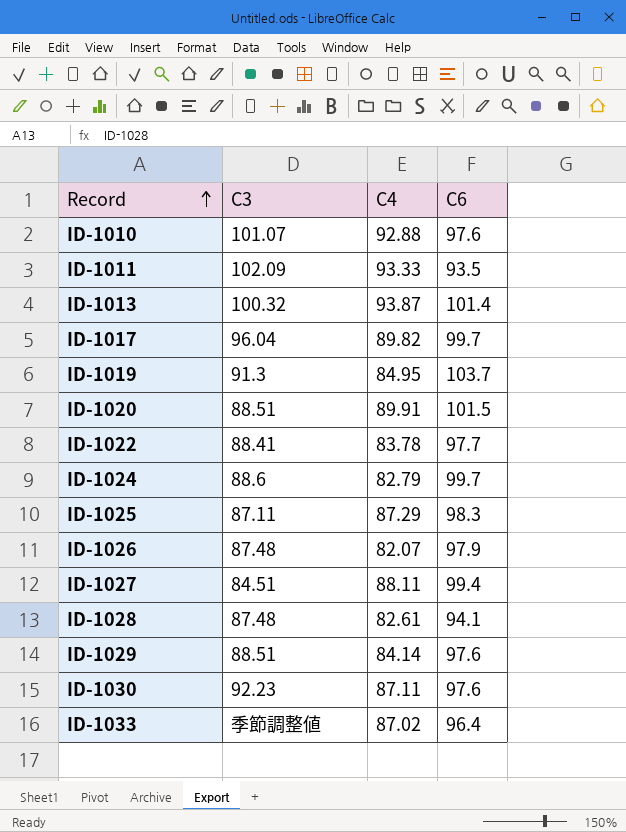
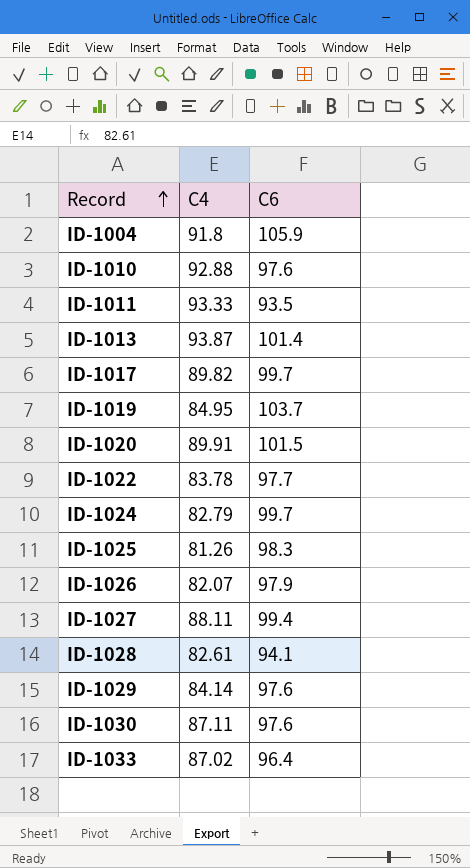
column C3 | position: 2 -> none
row ID-1004: none -> 91.8 | 105.9
ID-1025 | C4: 87.29 -> 81.26

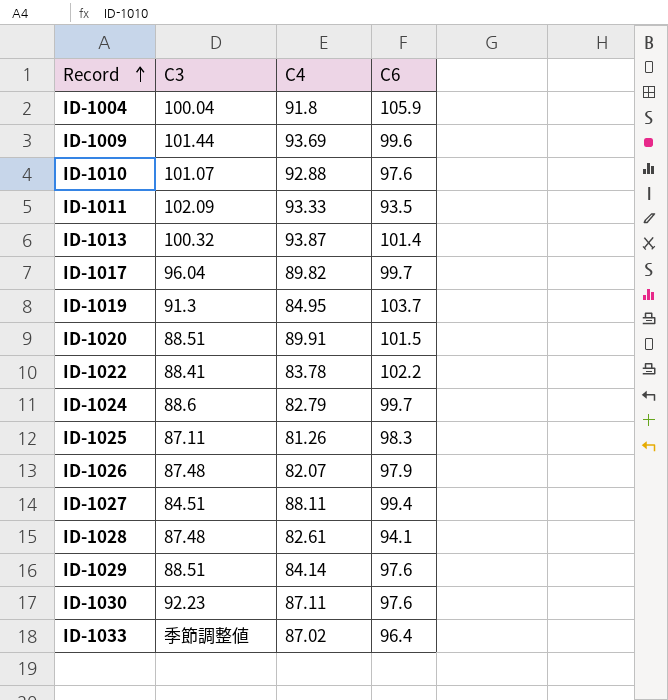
column C3 | position: none -> 2
row ID-1009: none -> 101.44 | 93.69 | 99.6
ID-1022 | C6: 97.7 -> 102.2

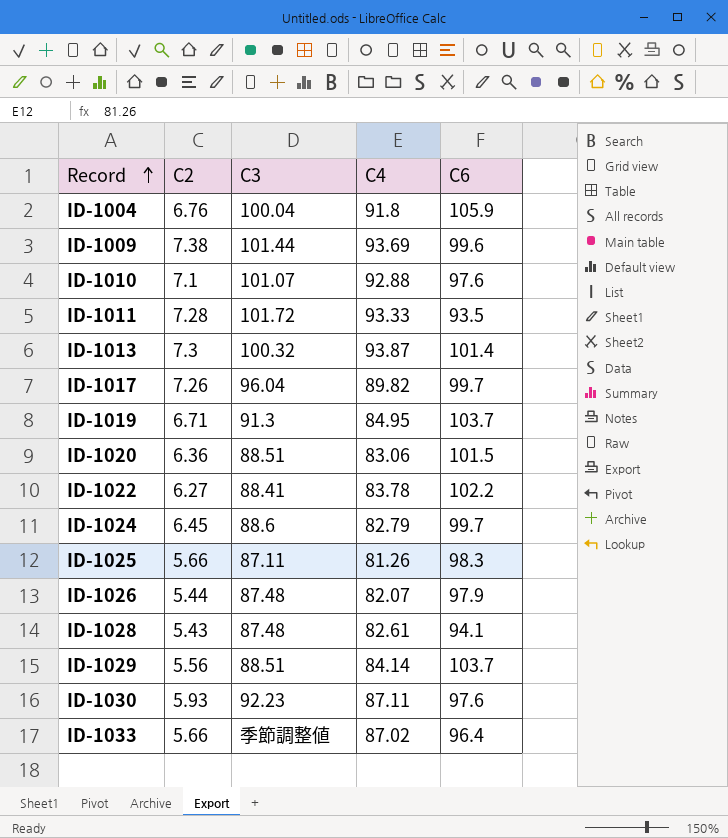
column C2 | position: none -> 2
row ID-1027: 84.51 | 88.11 | 99.4 -> none
ID-1011 | C3: 102.09 -> 101.72
ID-1020 | C4: 89.91 -> 83.06
ID-1029 | C6: 97.6 -> 103.7

